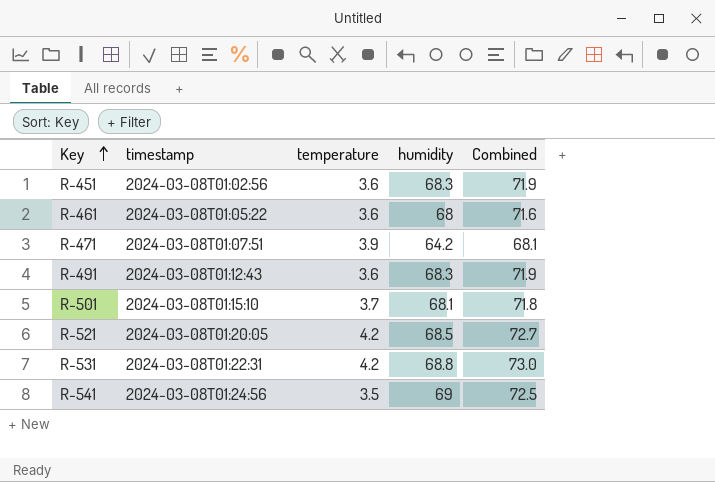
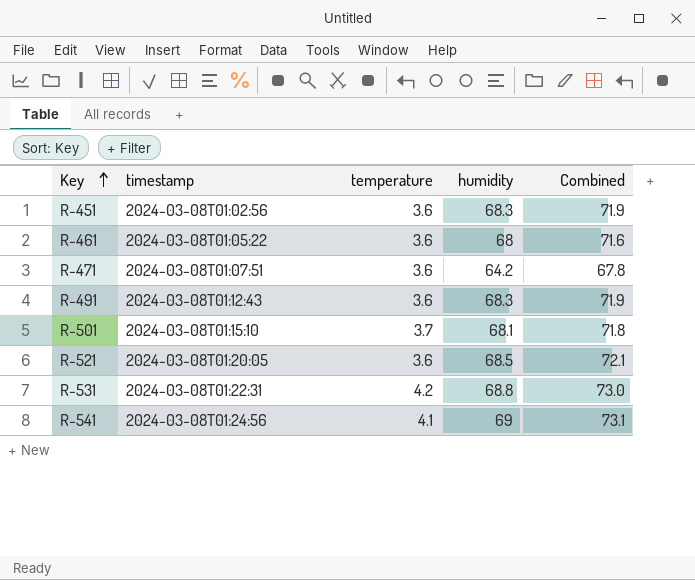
R-471 | temperature: 3.9 -> 3.6
R-471 | Combined: 68.1 -> 67.8
R-521 | temperature: 4.2 -> 3.6
R-521 | Combined: 72.7 -> 72.1
R-541 | temperature: 3.5 -> 4.1
R-541 | Combined: 72.5 -> 73.1

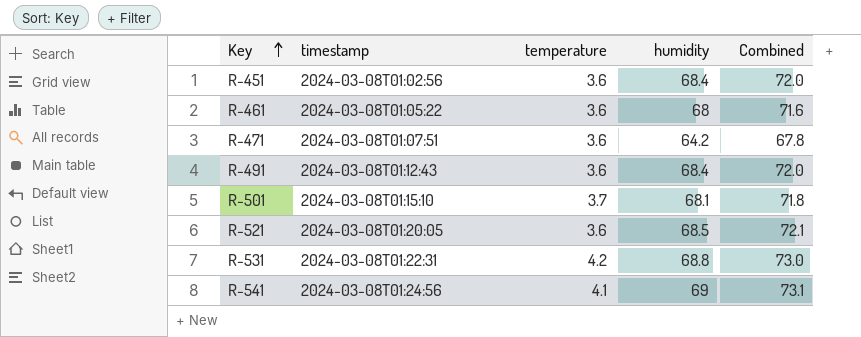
R-451 | humidity: 68.3 -> 68.4
R-451 | Combined: 71.9 -> 72.0
R-491 | humidity: 68.3 -> 68.4
R-491 | Combined: 71.9 -> 72.0

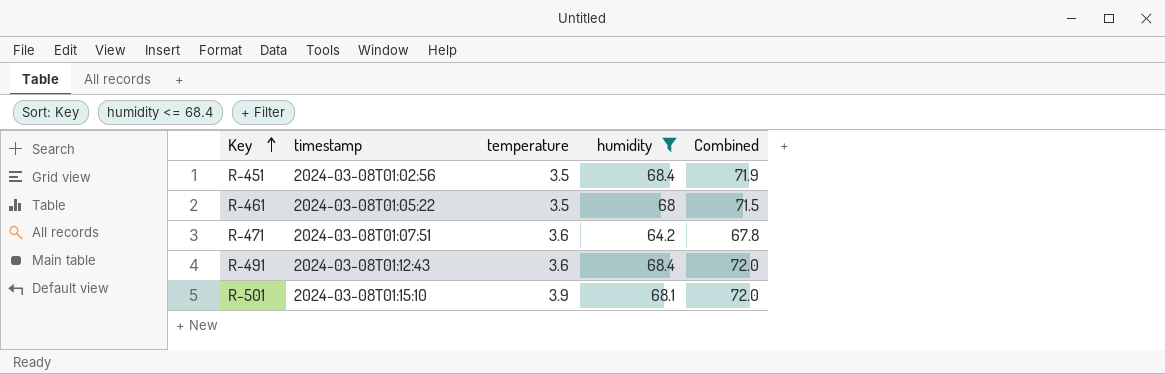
filter: none -> humidity <= 68.4
R-451 | temperature: 3.6 -> 3.5
R-451 | Combined: 72.0 -> 71.9
R-461 | temperature: 3.6 -> 3.5
R-461 | Combined: 71.6 -> 71.5
R-501 | temperature: 3.7 -> 3.9
R-501 | Combined: 71.8 -> 72.0

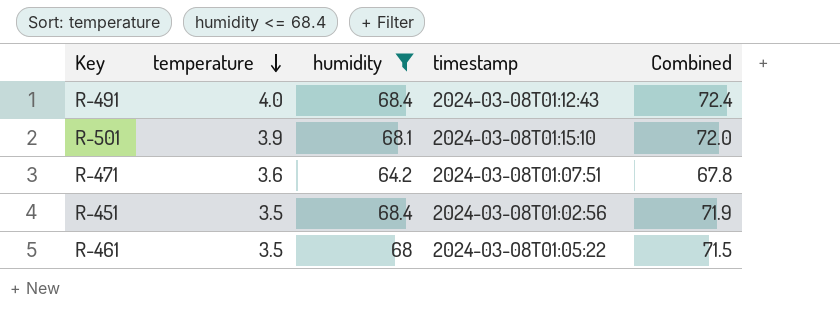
row order: Key ascending -> temperature descending
column timestamp | position: 2 -> 4
R-491 | temperature: 3.6 -> 4.0
R-491 | Combined: 72.0 -> 72.4

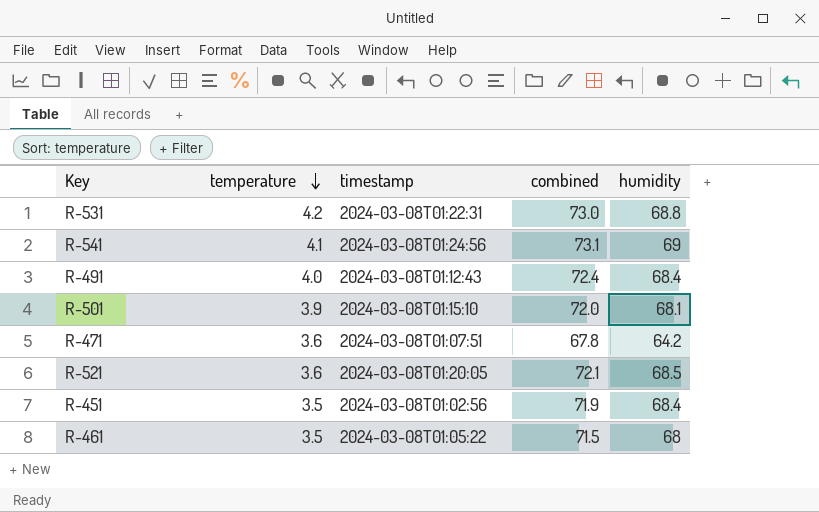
filter: humidity <= 68.4 -> none
column name: Combined -> combined
column humidity | position: 3 -> 5

